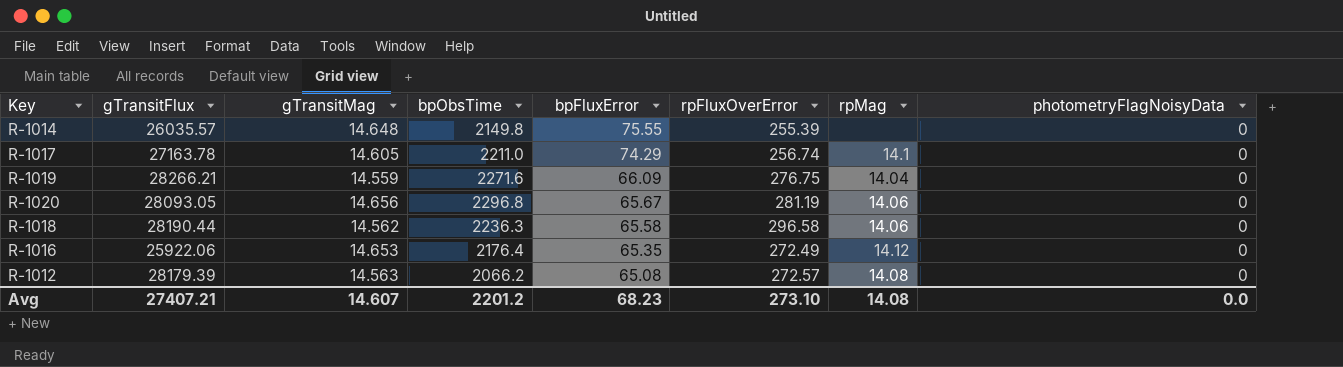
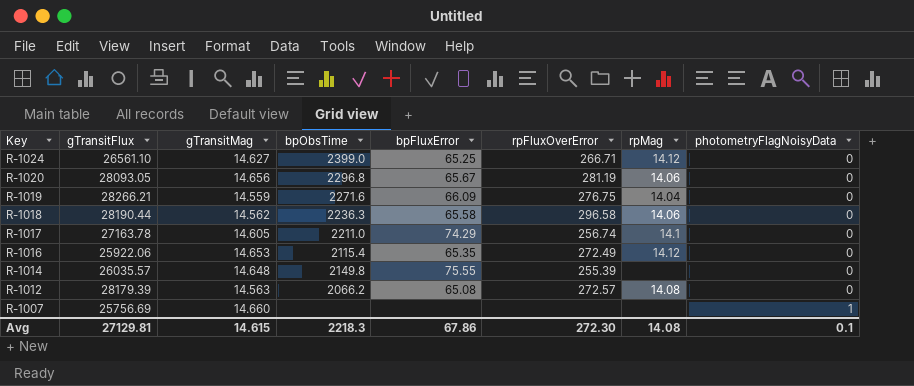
row order: bpFluxError descending -> Key descending
row R-1024: none -> 26561.10 | 14.627 | 2399.0 | 65.25 | 266.71 | 14.12 | 0
R-1016 | bpObsTime: 2176.4 -> 2115.4
row R-1007: none -> 25756.69 | 14.660 | none | none | none | none | 1
Avg | gTransitFlux: 27407.21 -> 27129.81
Avg | gTransitMag: 14.607 -> 14.615
Avg | bpObsTime: 2201.2 -> 2218.3
Avg | bpFluxError: 68.23 -> 67.86
Avg | rpFluxOverError: 273.10 -> 272.30
Avg | photometryFlagNoisyData: 0.0 -> 0.1

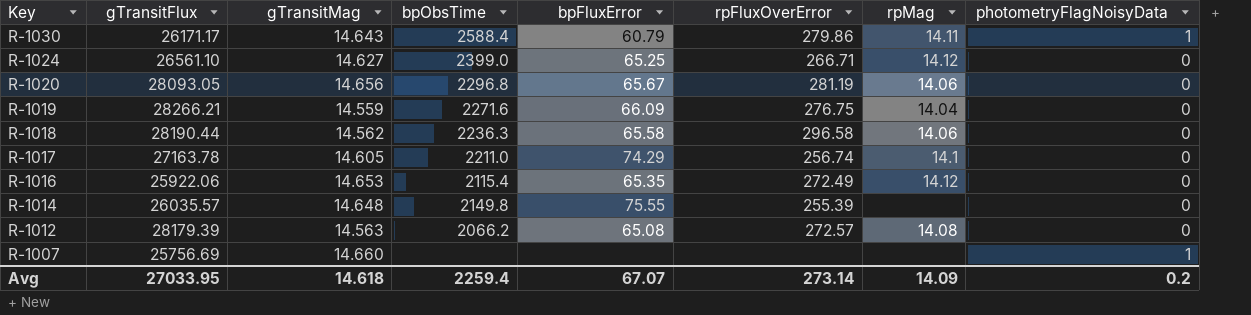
row R-1030: none -> 26171.17 | 14.643 | 2588.4 | 60.79 | 279.86 | 14.11 | 1
Avg | gTransitFlux: 27129.81 -> 27033.95
Avg | gTransitMag: 14.615 -> 14.618
Avg | bpObsTime: 2218.3 -> 2259.4
Avg | bpFluxError: 67.86 -> 67.07
Avg | rpFluxOverError: 272.30 -> 273.14
Avg | rpMag: 14.08 -> 14.09
Avg | photometryFlagNoisyData: 0.1 -> 0.2

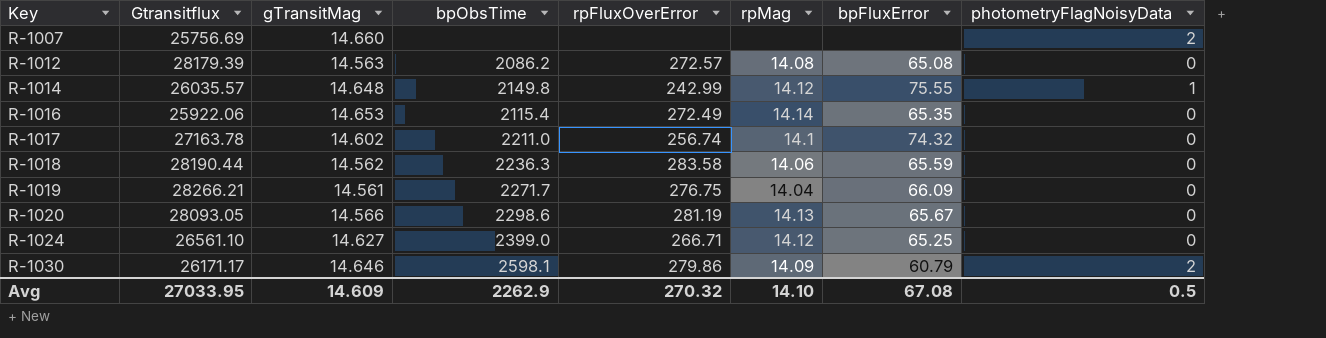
row order: Key descending -> Key ascending
column name: gTransitFlux -> Gtransitflux
column bpFluxError | position: 5 -> 7
R-1007 | photometryFlagNoisyData: 1 -> 2
R-1012 | bpObsTime: 2066.2 -> 2086.2
R-1014 | rpFluxOverError: 255.39 -> 242.99
R-1014 | rpMag: none -> 14.12
R-1014 | photometryFlagNoisyData: 0 -> 1
R-1016 | rpMag: 14.12 -> 14.14
R-1017 | gTransitMag: 14.605 -> 14.602
R-1017 | bpFluxError: 74.29 -> 74.32
R-1018 | rpFluxOverError: 296.58 -> 283.58
R-1018 | bpFluxError: 65.58 -> 65.59
R-1019 | gTransitMag: 14.559 -> 14.561
R-1019 | bpObsTime: 2271.6 -> 2271.7
R-1020 | gTransitMag: 14.656 -> 14.566
R-1020 | bpObsTime: 2296.8 -> 2298.6
R-1020 | rpMag: 14.06 -> 14.13
R-1030 | gTransitMag: 14.643 -> 14.646
R-1030 | bpObsTime: 2588.4 -> 2598.1
R-1030 | rpMag: 14.11 -> 14.09
R-1030 | photometryFlagNoisyData: 1 -> 2
Avg | gTransitMag: 14.618 -> 14.609
Avg | bpObsTime: 2259.4 -> 2262.9
Avg | rpFluxOverError: 273.14 -> 270.32
Avg | rpMag: 14.09 -> 14.10
Avg | bpFluxError: 67.07 -> 67.08
Avg | photometryFlagNoisyData: 0.2 -> 0.5

